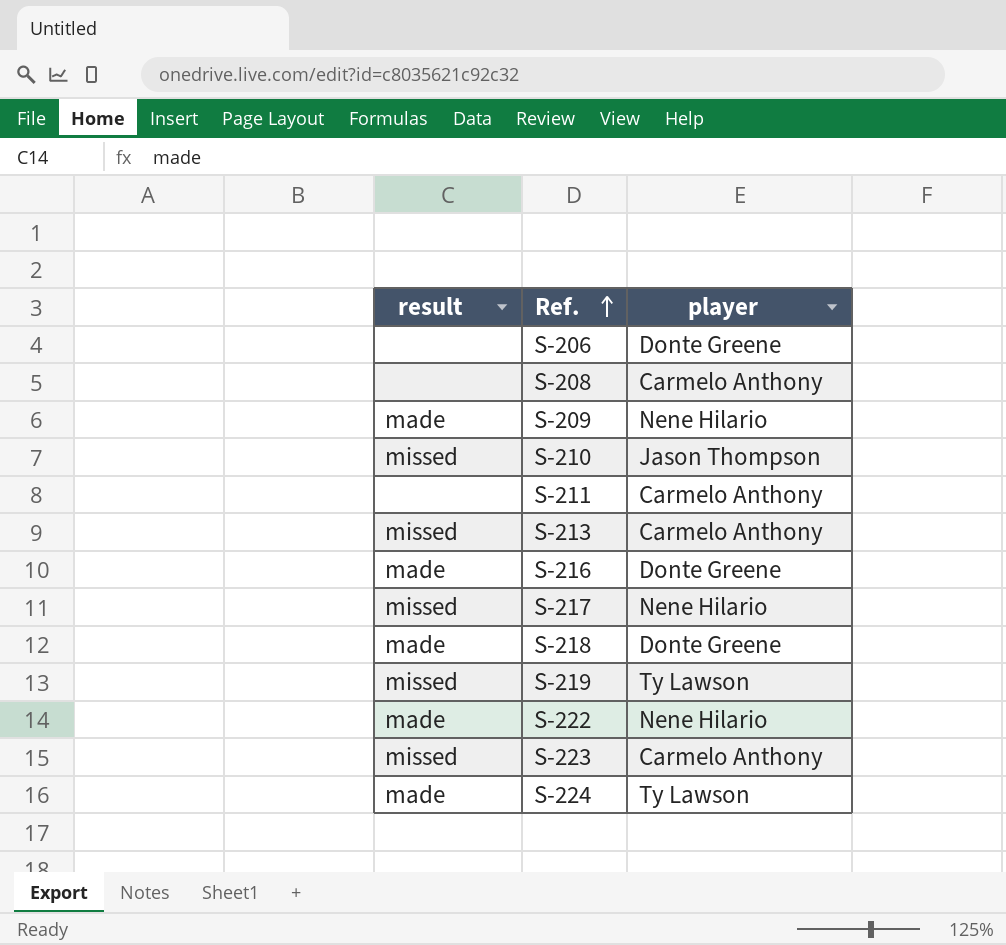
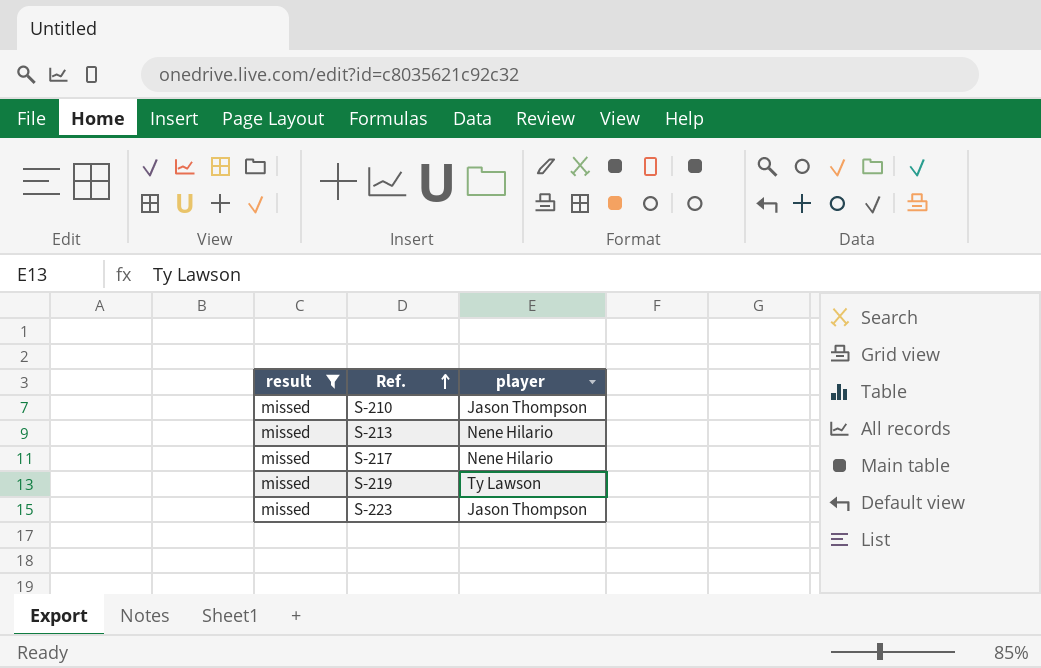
filter: none -> result = missed
S-213 | player: Carmelo Anthony -> Nene Hilario
S-223 | player: Carmelo Anthony -> Jason Thompson

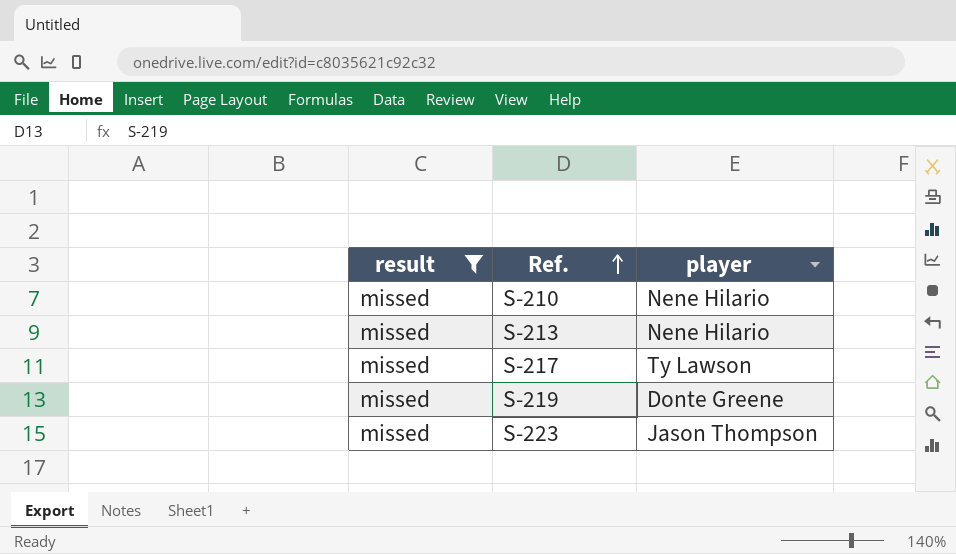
S-210 | player: Jason Thompson -> Nene Hilario
S-217 | player: Nene Hilario -> Ty Lawson
S-219 | player: Ty Lawson -> Donte Greene

